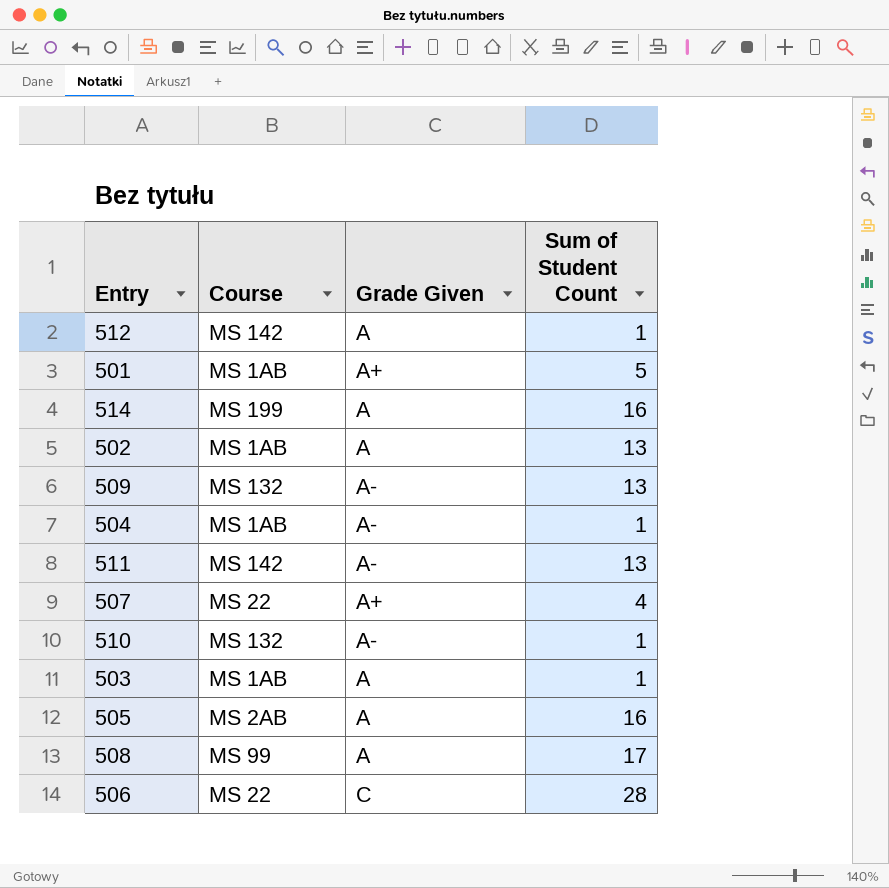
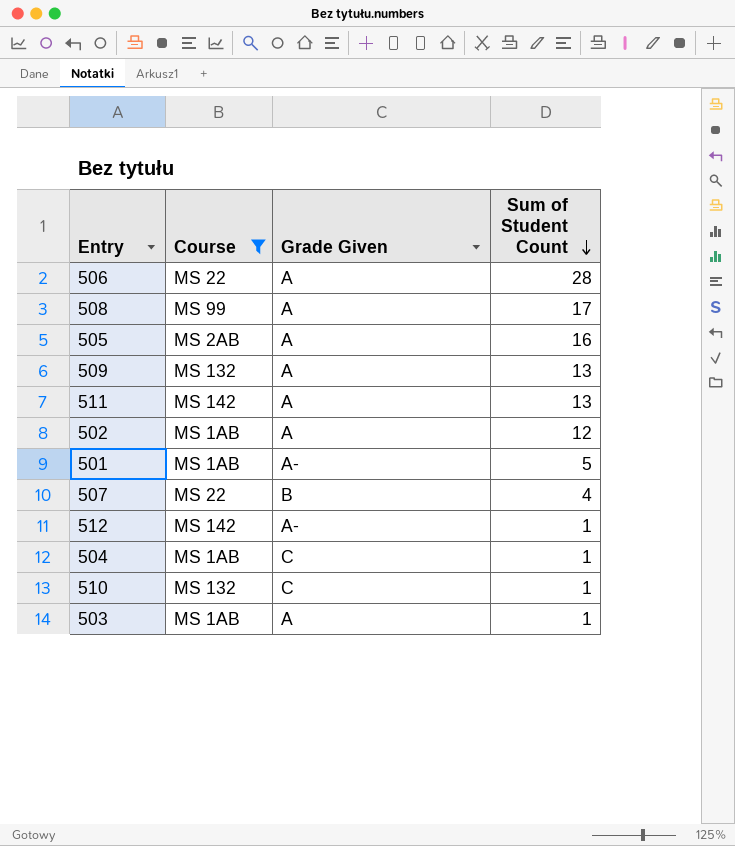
filter: none -> Course != MS 199
row order: none -> Sum of Student Count descending
506 | Grade Given: C -> A
509 | Grade Given: A- -> A
511 | Grade Given: A- -> A
502 | Sum of Student Count: 13 -> 12
501 | Grade Given: A+ -> A-
507 | Grade Given: A+ -> B
512 | Grade Given: A -> A-
504 | Grade Given: A- -> C
510 | Grade Given: A- -> C

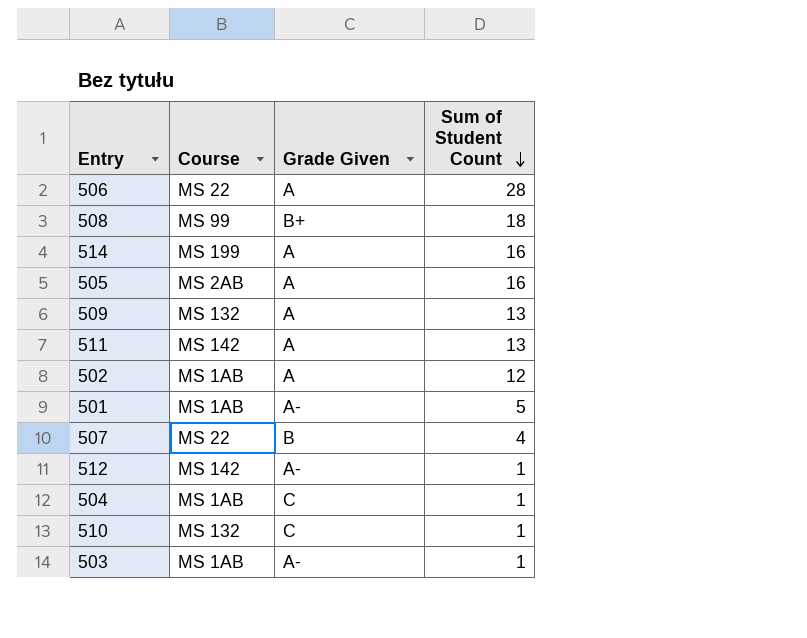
filter: Course != MS 199 -> none
508 | Grade Given: A -> B+
508 | Sum of Student Count: 17 -> 18
503 | Grade Given: A -> A-

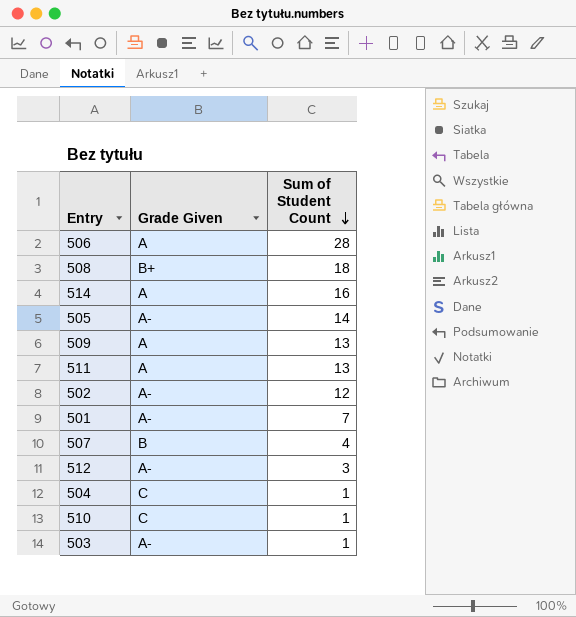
column Course | position: 2 -> none
505 | Grade Given: A -> A-
505 | Sum of Student Count: 16 -> 14
502 | Grade Given: A -> A-
501 | Sum of Student Count: 5 -> 7
512 | Sum of Student Count: 1 -> 3

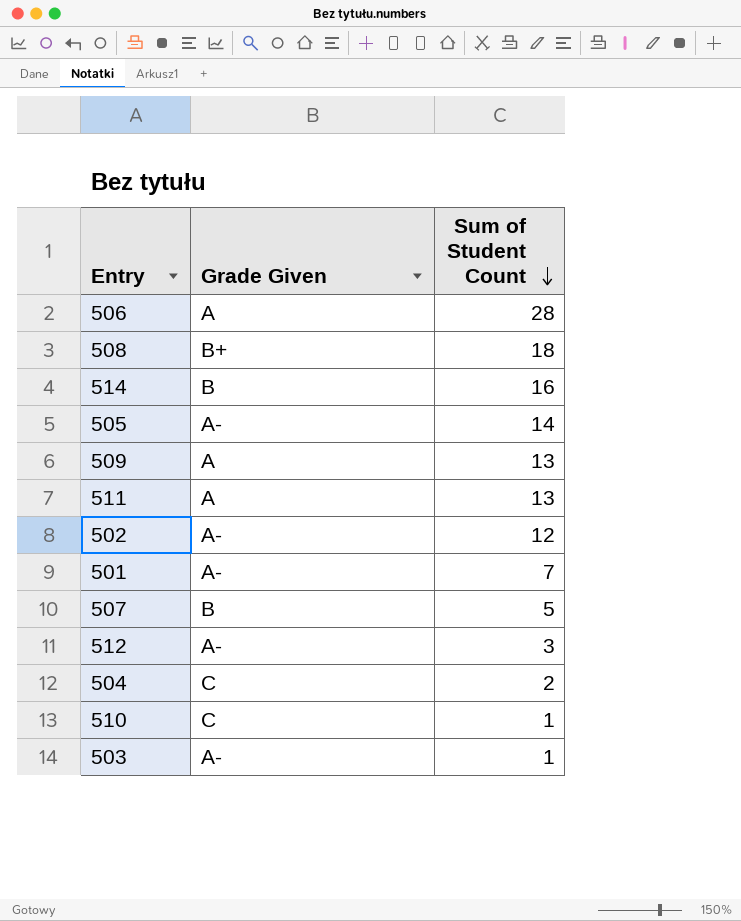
514 | Grade Given: A -> B
507 | Sum of Student Count: 4 -> 5
504 | Sum of Student Count: 1 -> 2

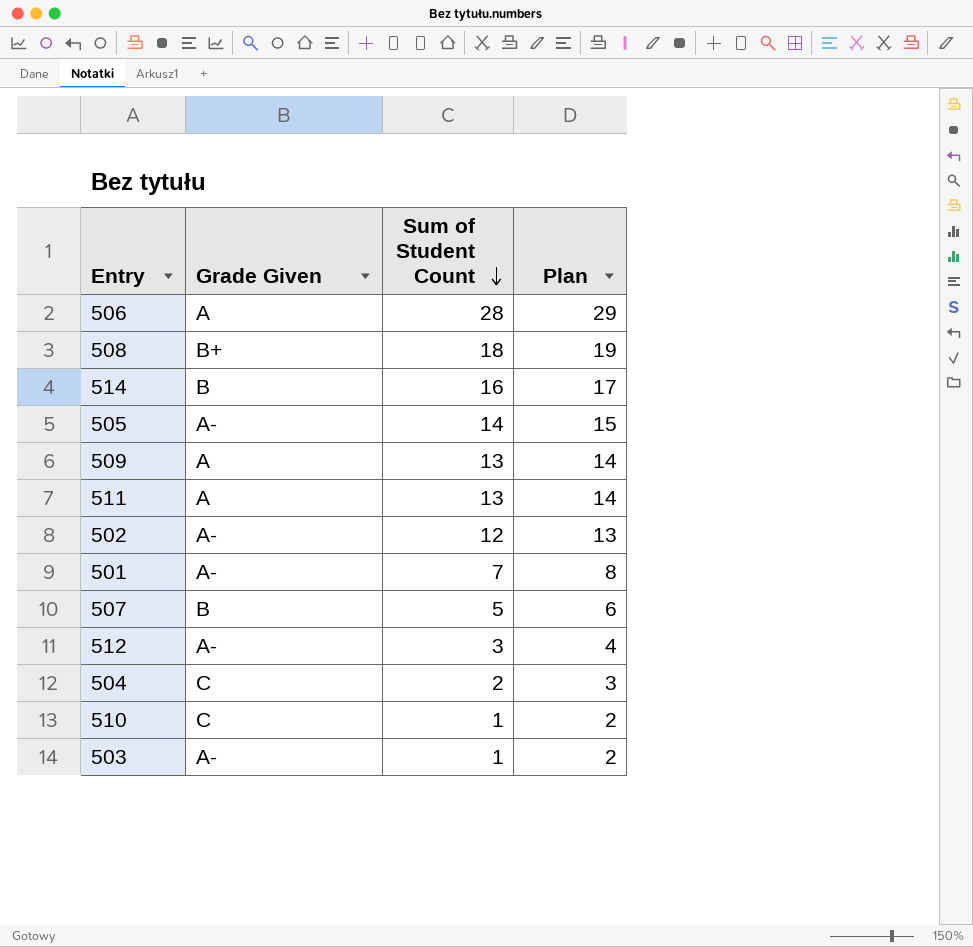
column Plan | formula: none -> [Sum of Student Count] + 1

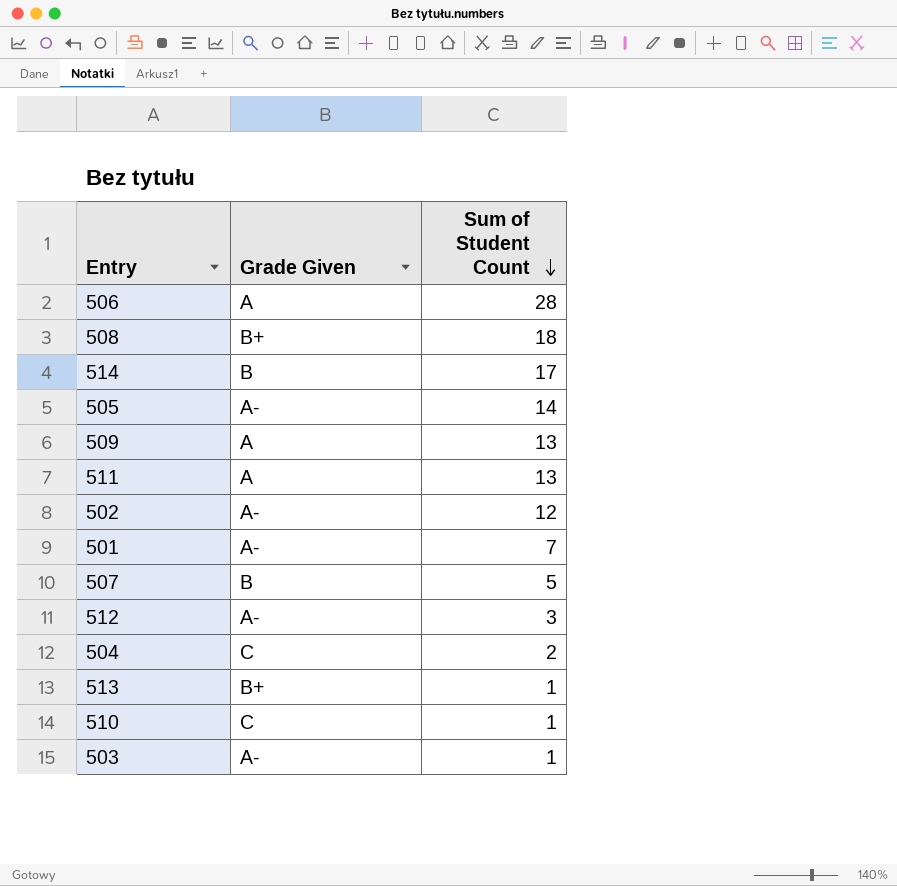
column Plan | formula: [Sum of Student Count] + 1 -> none
514 | Sum of Student Count: 16 -> 17
row 513: none -> B+ | 1

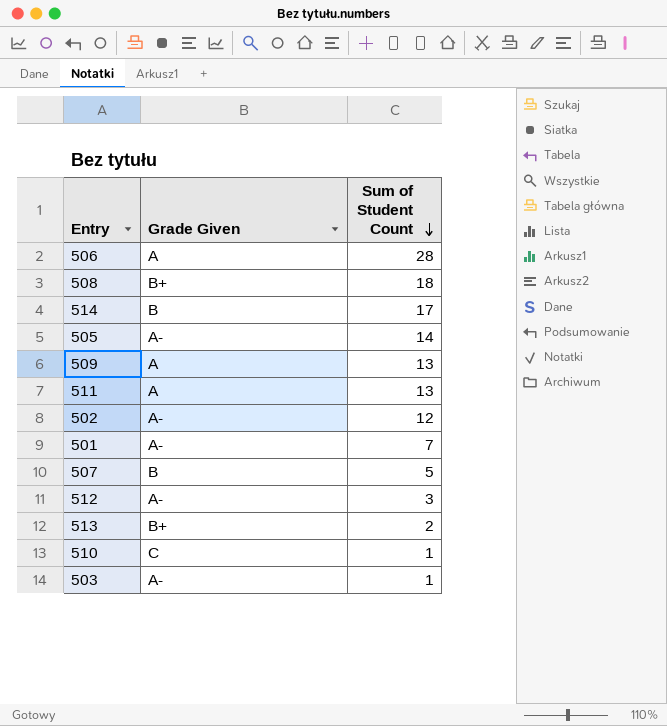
row 504: C | 2 -> none
513 | Sum of Student Count: 1 -> 2

